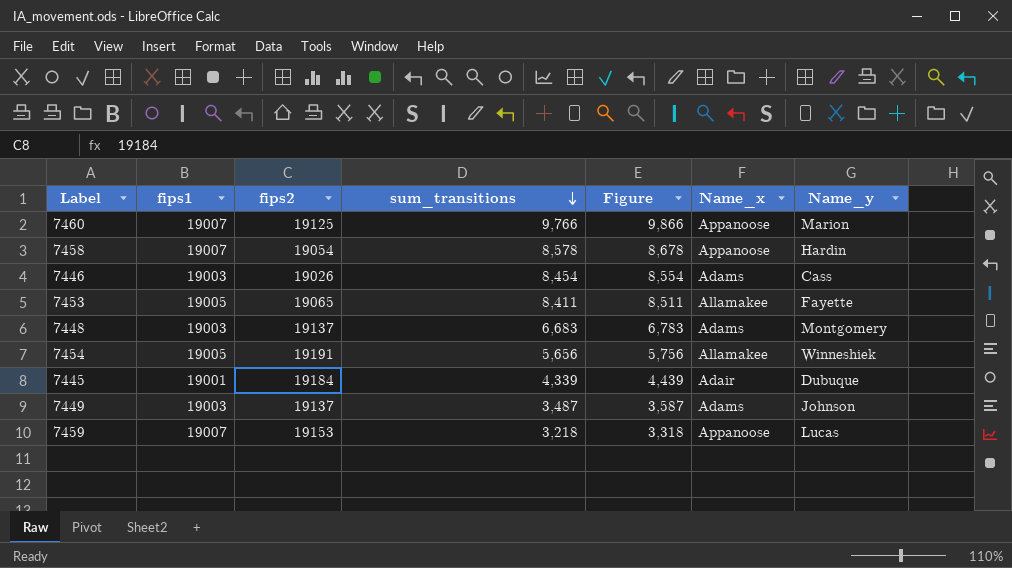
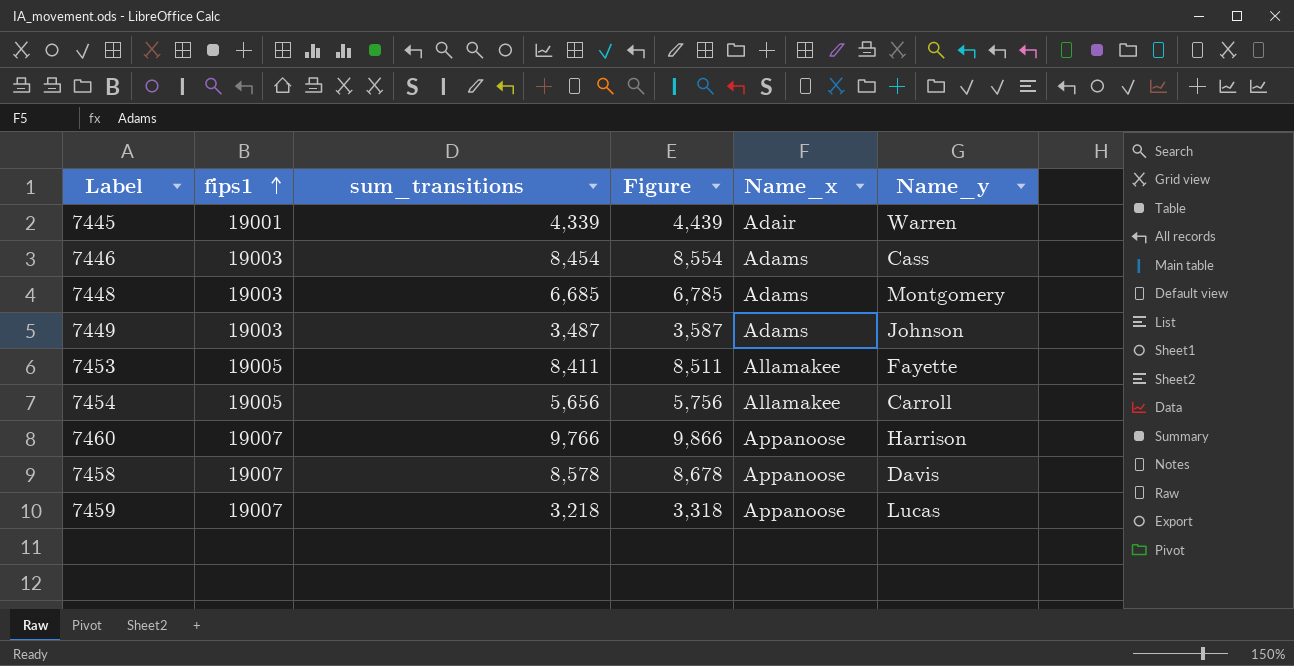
row order: sum_transitions descending -> fips1 ascending
column fips2 | position: 3 -> none
7445 | Name_y: Dubuque -> Warren
7448 | sum_transitions: 6,683 -> 6,685
7448 | Figure: 6,783 -> 6,785
7454 | Name_y: Winneshiek -> Carroll
7460 | Name_y: Marion -> Harrison
7458 | Name_y: Hardin -> Davis

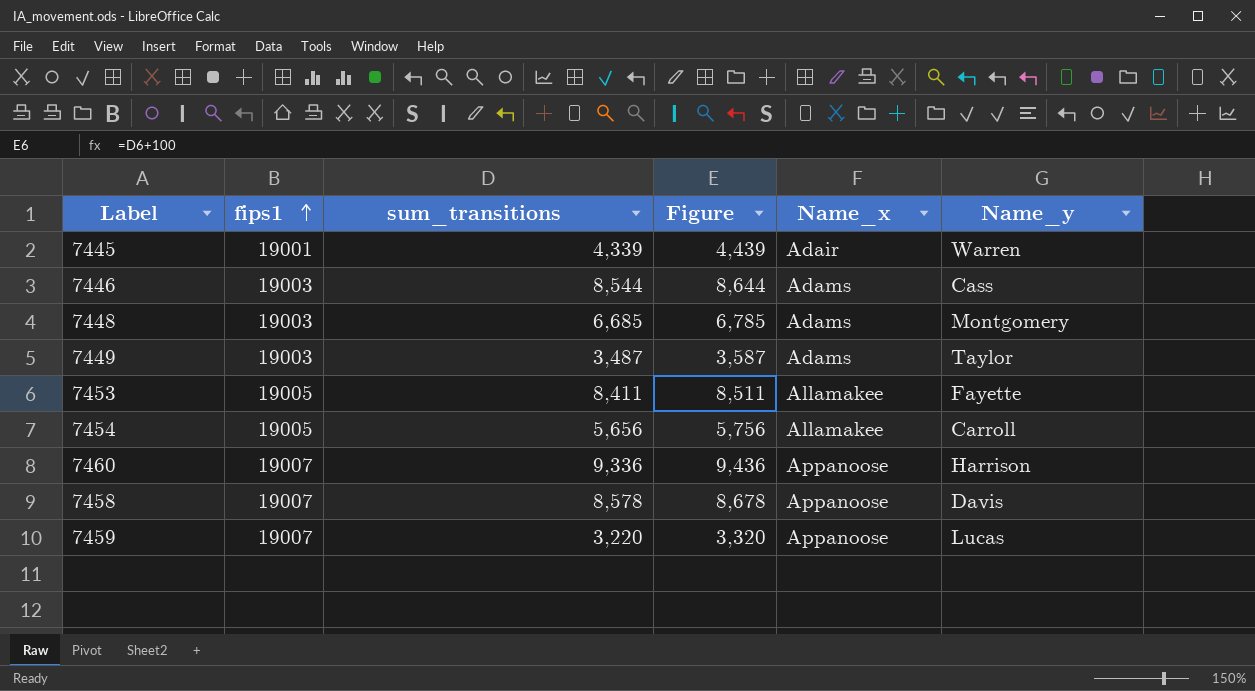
7446 | sum_transitions: 8,454 -> 8,544
7446 | Figure: 8,554 -> 8,644
7449 | Name_y: Johnson -> Taylor
7460 | sum_transitions: 9,766 -> 9,336
7460 | Figure: 9,866 -> 9,436
7459 | sum_transitions: 3,218 -> 3,220
7459 | Figure: 3,318 -> 3,320

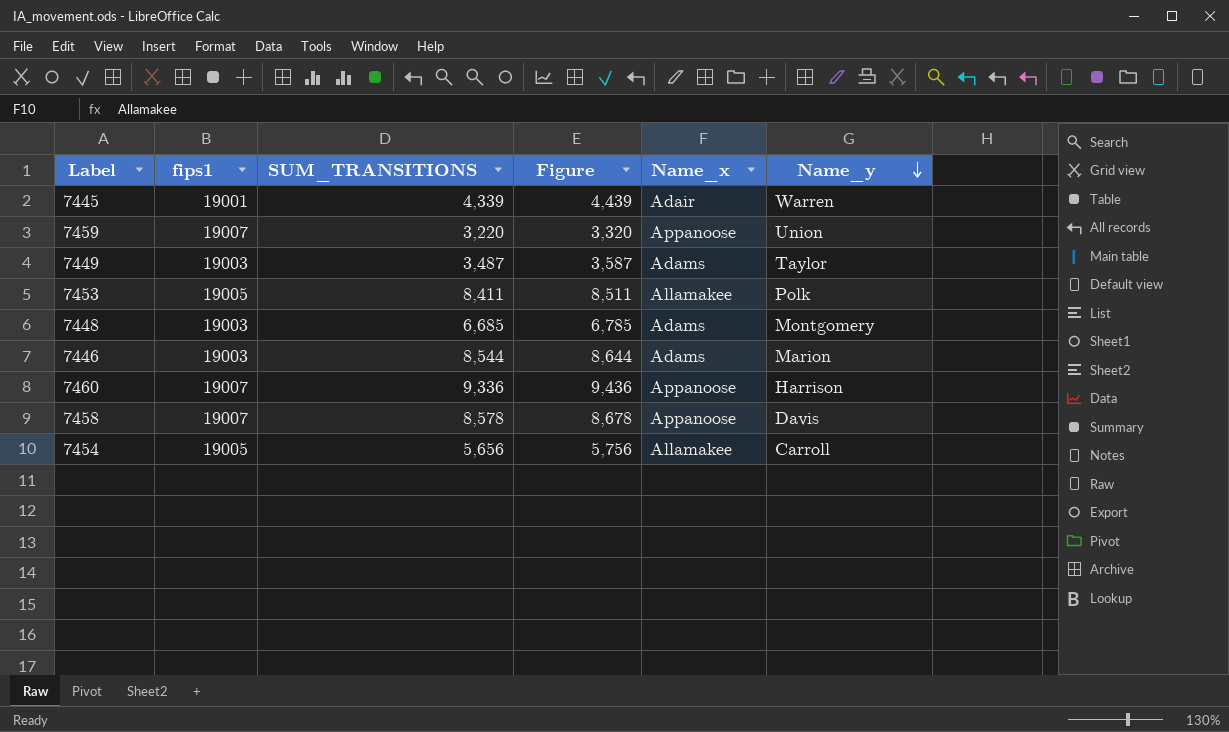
row order: fips1 ascending -> Name_y descending
column name: sum_transitions -> SUM_TRANSITIONS
7459 | Name_y: Lucas -> Union
7453 | Name_y: Fayette -> Polk
7446 | Name_y: Cass -> Marion

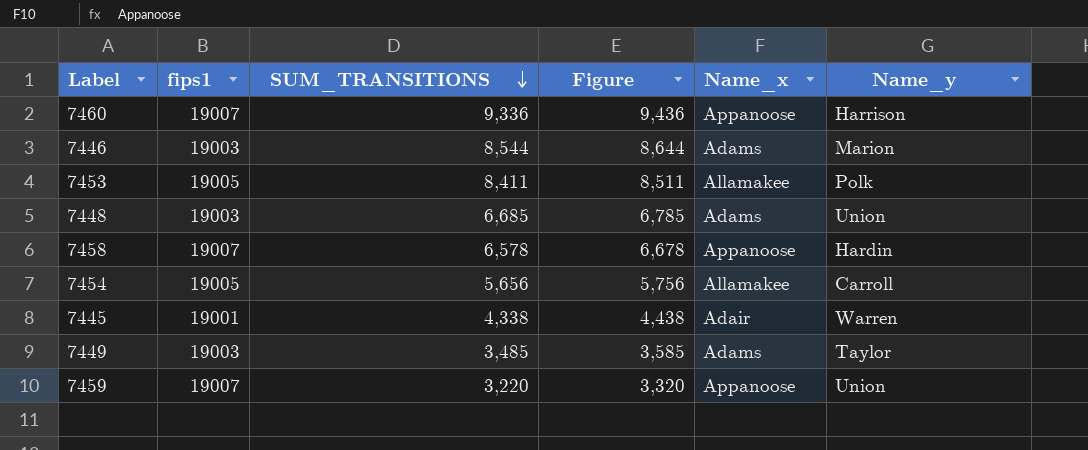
row order: Name_y descending -> SUM_TRANSITIONS descending
7448 | Name_y: Montgomery -> Union
7458 | SUM_TRANSITIONS: 8,578 -> 6,578
7458 | Figure: 8,678 -> 6,678
7458 | Name_y: Davis -> Hardin
7445 | SUM_TRANSITIONS: 4,339 -> 4,338
7445 | Figure: 4,439 -> 4,438
7449 | SUM_TRANSITIONS: 3,487 -> 3,485
7449 | Figure: 3,587 -> 3,585

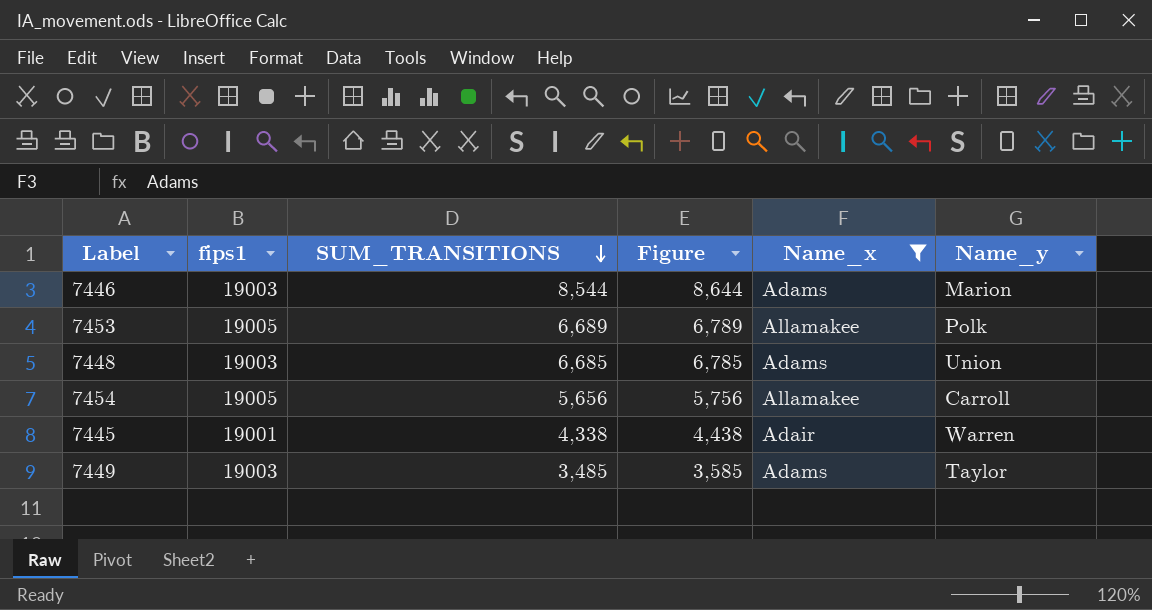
filter: none -> Name_x != Appanoose
7453 | SUM_TRANSITIONS: 8,411 -> 6,689
7453 | Figure: 8,511 -> 6,789

